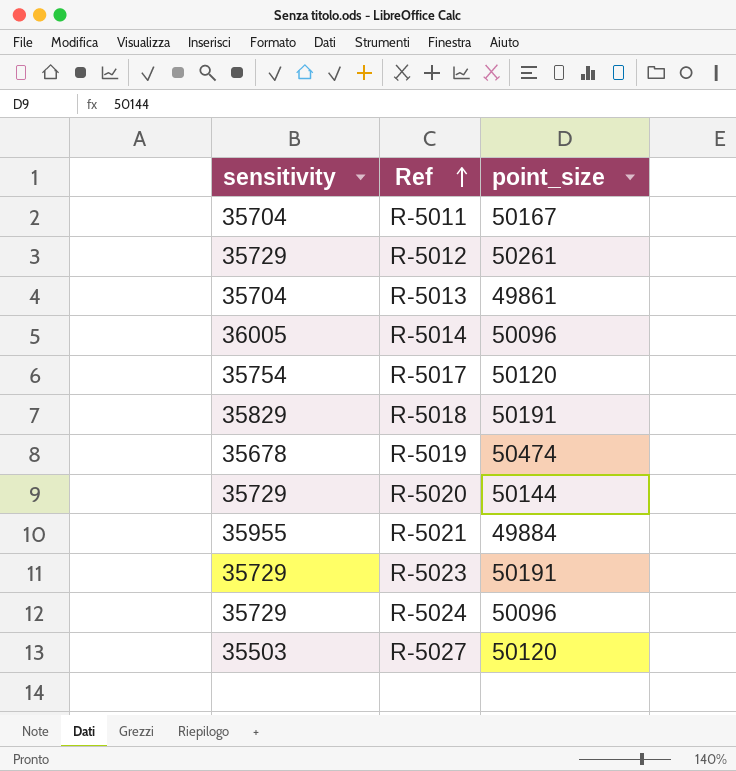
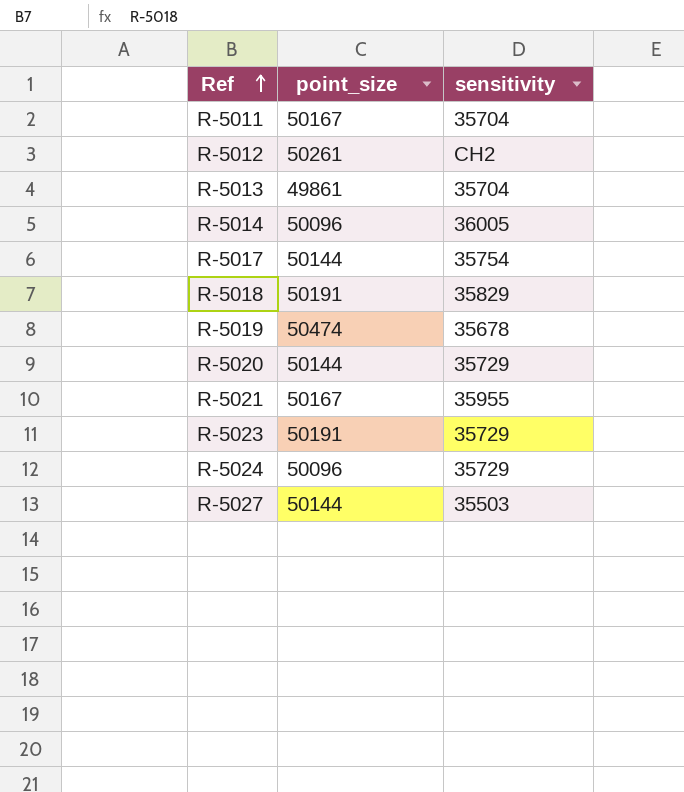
column sensitivity | position: 1 -> 3
R-5012 | sensitivity: 35729 -> CH2
R-5017 | point_size: 50120 -> 50144
R-5021 | point_size: 49884 -> 50167
R-5027 | point_size: 50120 -> 50144

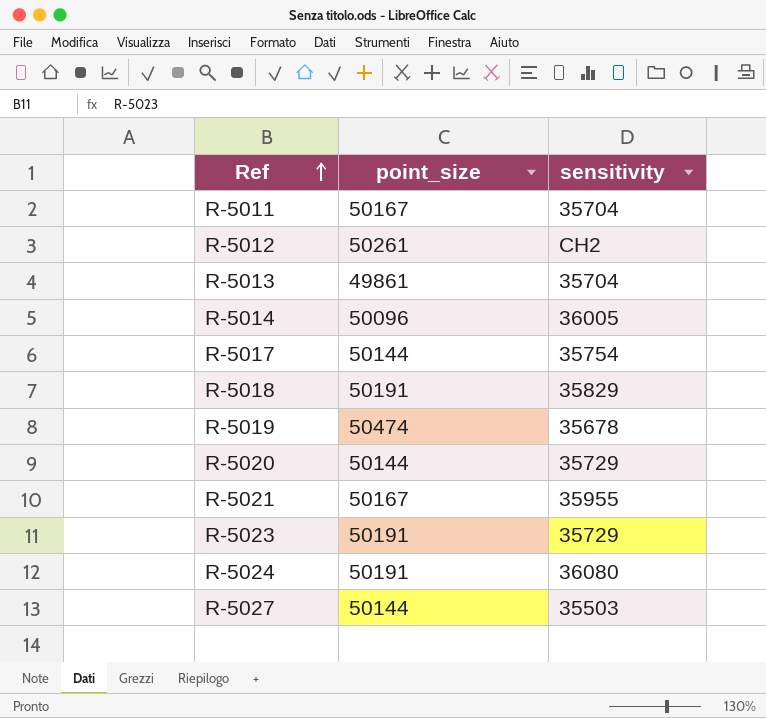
R-5024 | point_size: 50096 -> 50191
R-5024 | sensitivity: 35729 -> 36080

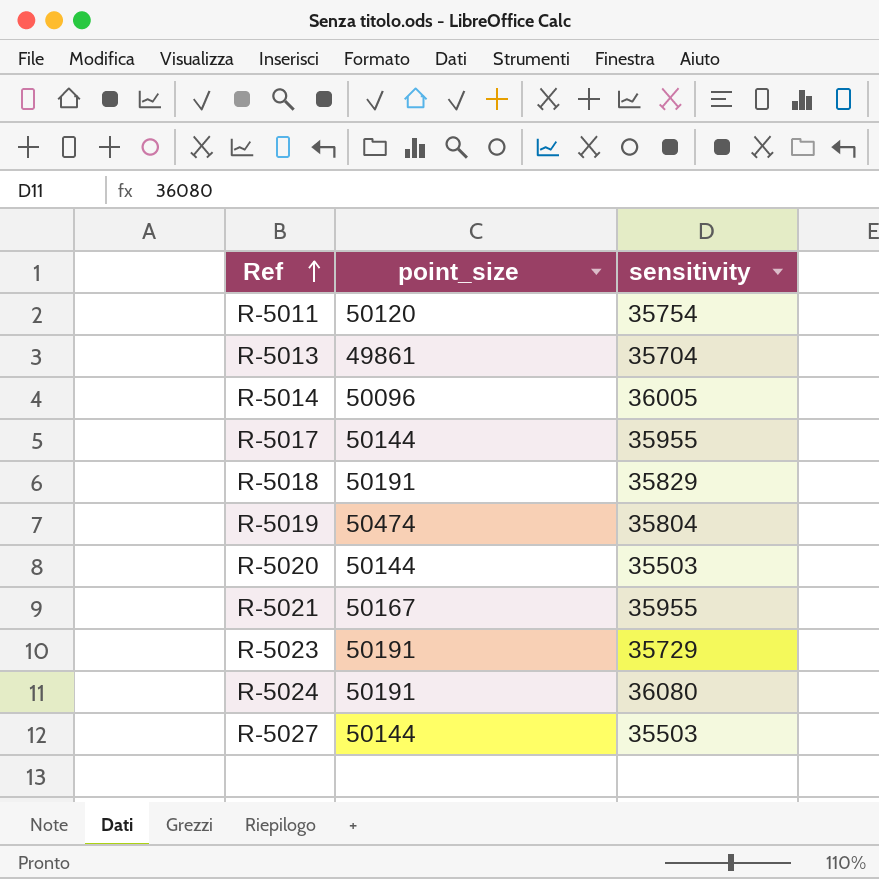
row R-5012: 50261 | CH2 -> none
R-5011 | point_size: 50167 -> 50120
R-5011 | sensitivity: 35704 -> 35754
R-5017 | sensitivity: 35754 -> 35955
R-5019 | sensitivity: 35678 -> 35804
R-5020 | sensitivity: 35729 -> 35503

